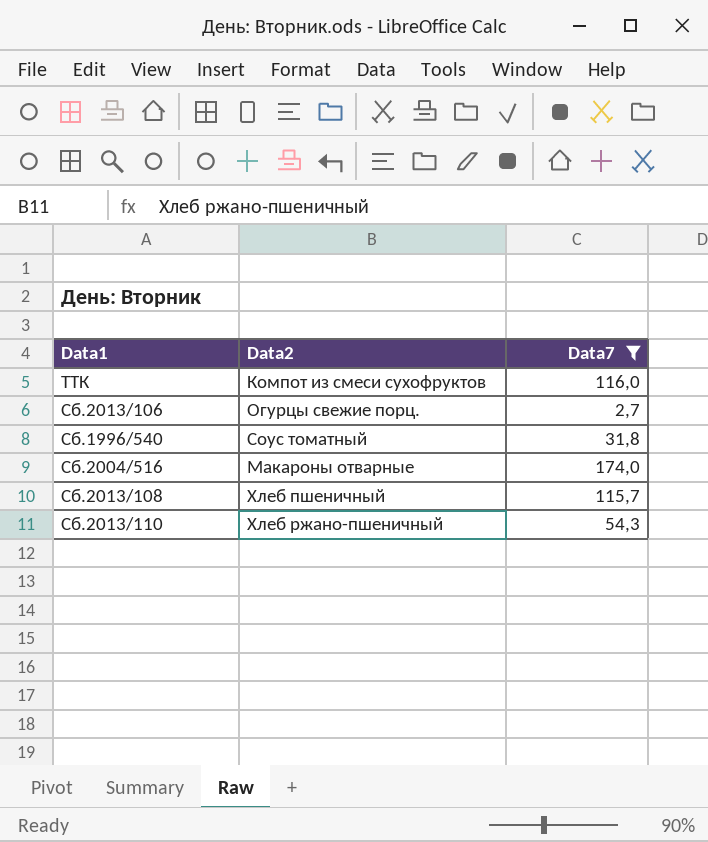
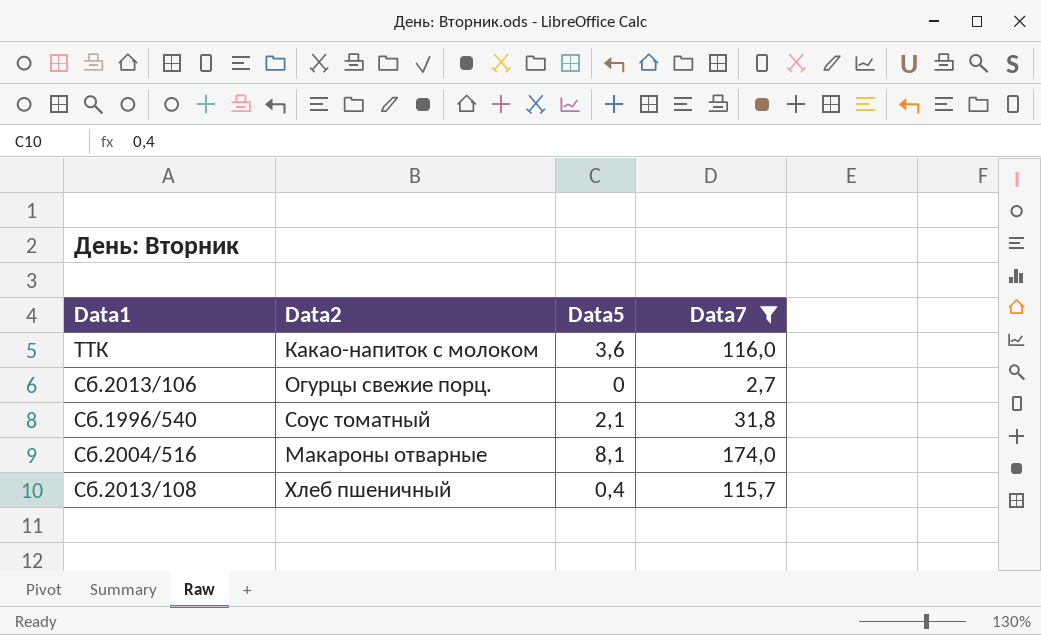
column Data5 | position: none -> 3
row Сб.2013/110: Хлеб ржано-пшеничный | 54,3 -> none
ТТК | Data2: Компот из смеси сухофруктов -> Какао-напиток с молоком

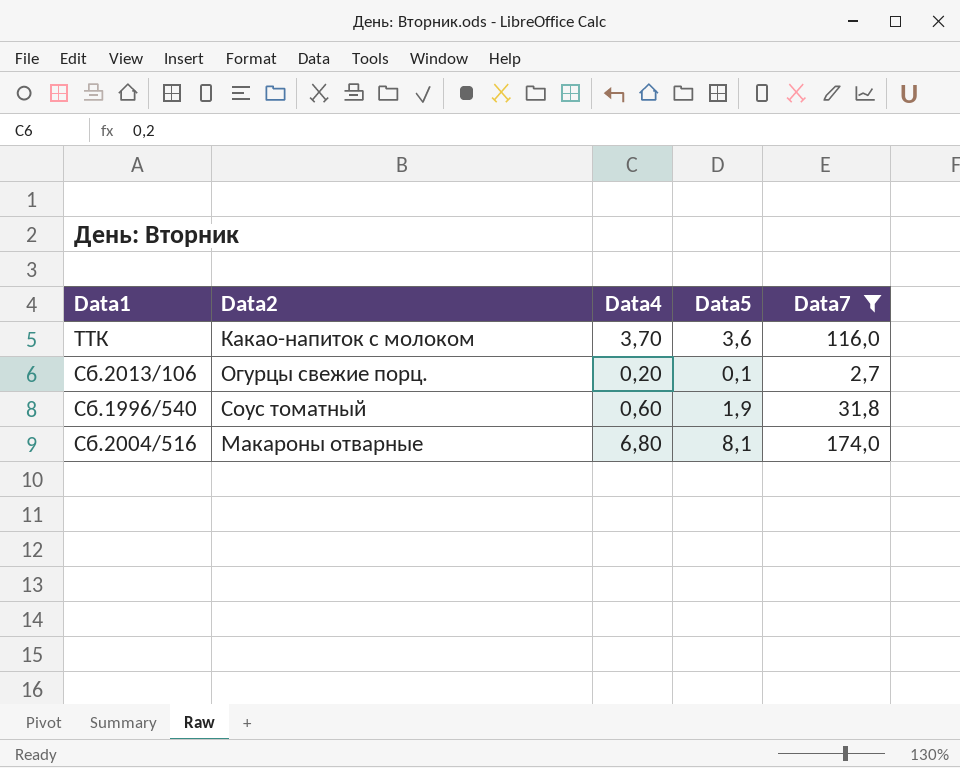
column Data4 | position: none -> 3
row Сб.2013/108: Хлеб пшеничный | 0,4 | 115,7 -> none
Сб.2013/106 | Data5: 0 -> 0,1
Сб.1996/540 | Data5: 2,1 -> 1,9

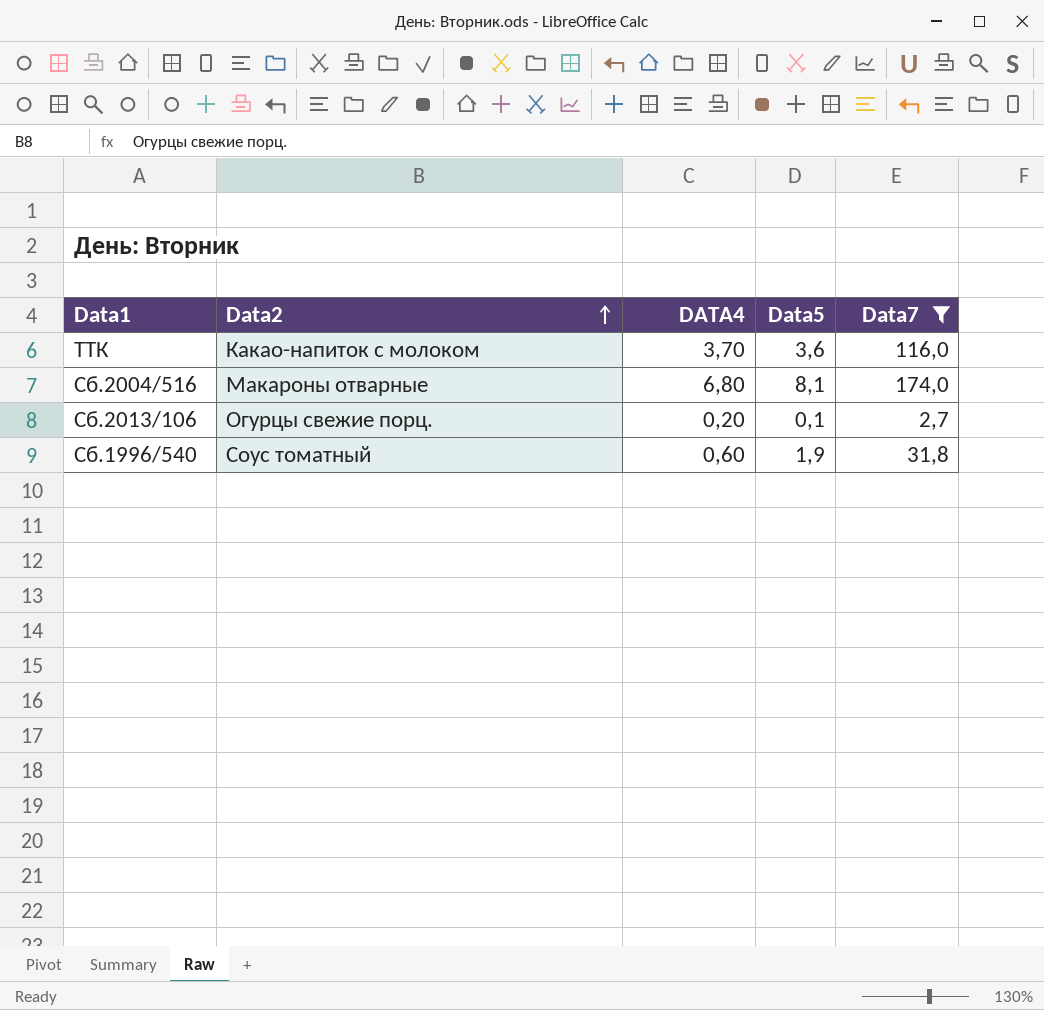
row order: none -> Data2 ascending
column name: Data4 -> DATA4

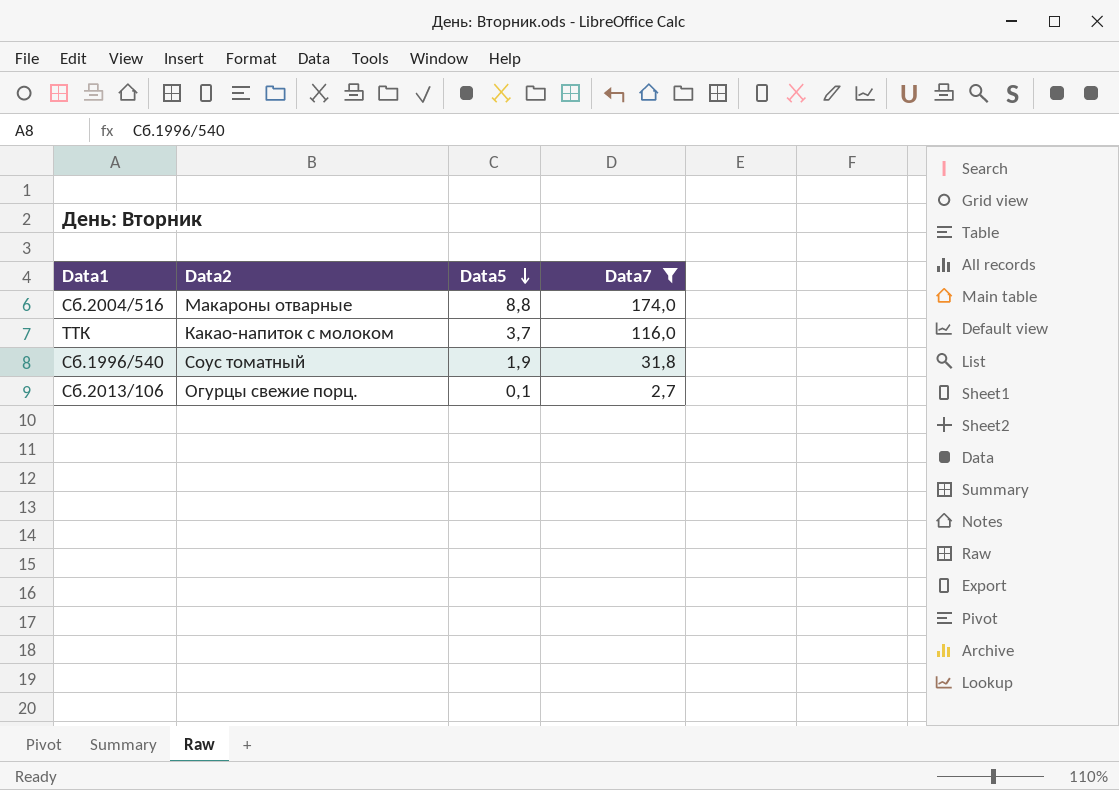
row order: Data2 ascending -> Data5 descending
column DATA4 | position: 3 -> none
Сб.2004/516 | Data5: 8,1 -> 8,8
ТТК | Data5: 3,6 -> 3,7

